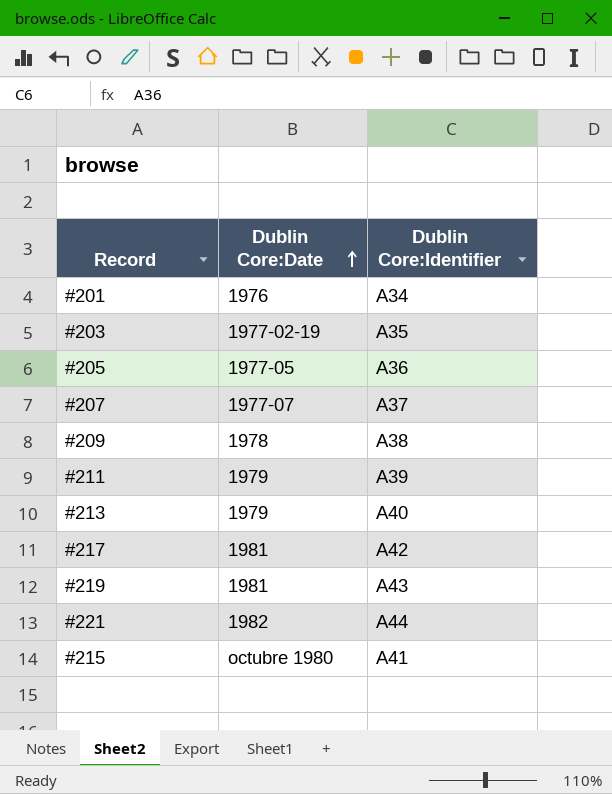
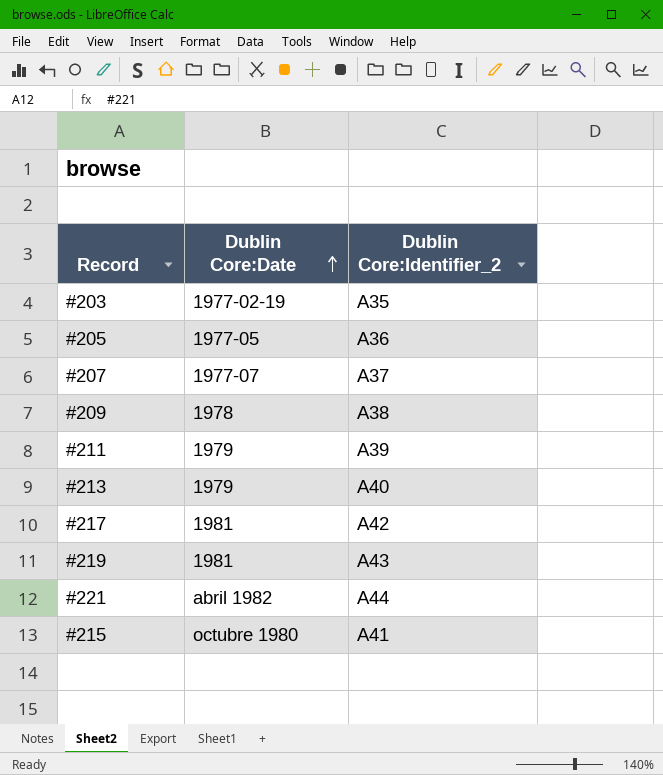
column name: Dublin Core:Identifier -> Dublin Core:Identifier_2
row #201: 1976 | A34 -> none
#221 | Dublin Core:Date: 1982 -> abril 1982

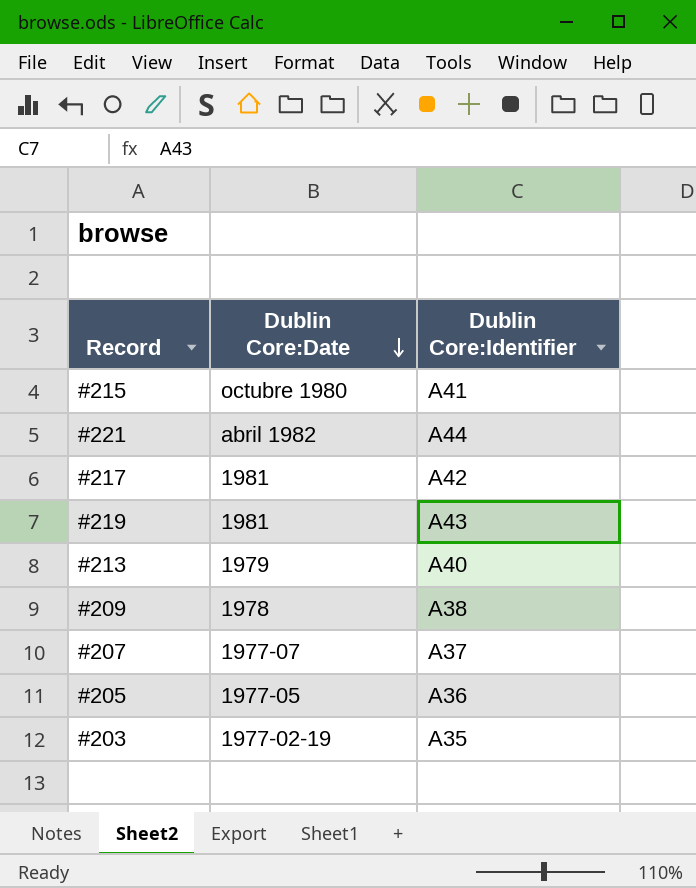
row order: Dublin Core:Date ascending -> Dublin Core:Date descending
column name: Dublin Core:Identifier_2 -> Dublin Core:Identifier
row #211: 1979 | A39 -> none

